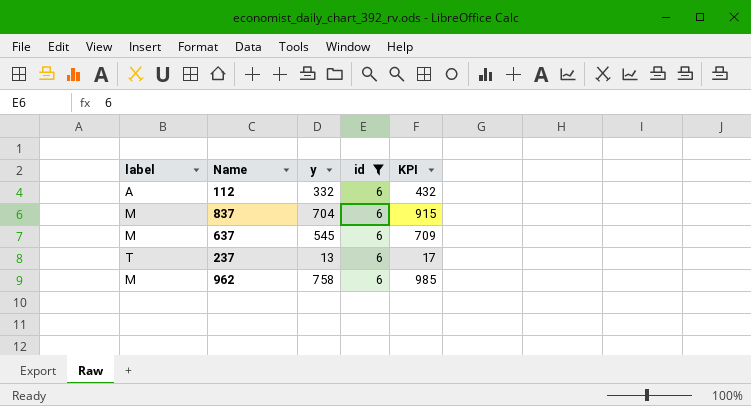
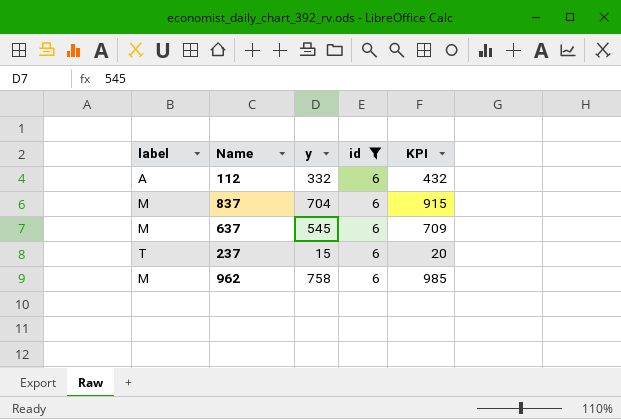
237 | y: 13 -> 15
237 | KPI: 17 -> 20

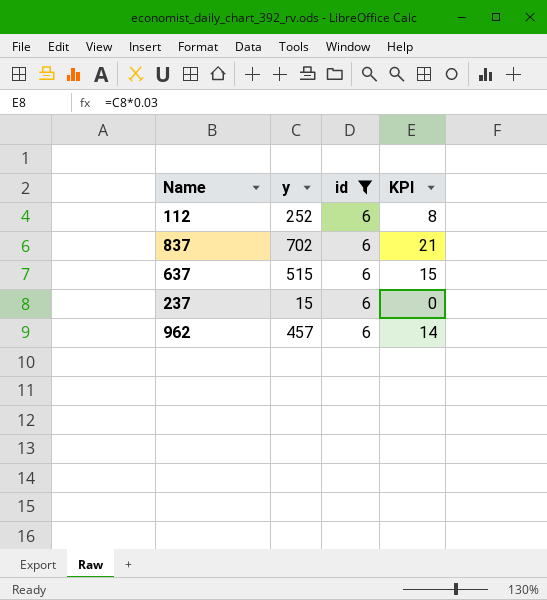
column label | position: 1 -> none
column KPI | formula: [y] * 1.3 -> [y] * 0.03
112 | y: 332 -> 252
837 | y: 704 -> 702
637 | y: 545 -> 515
962 | y: 758 -> 457

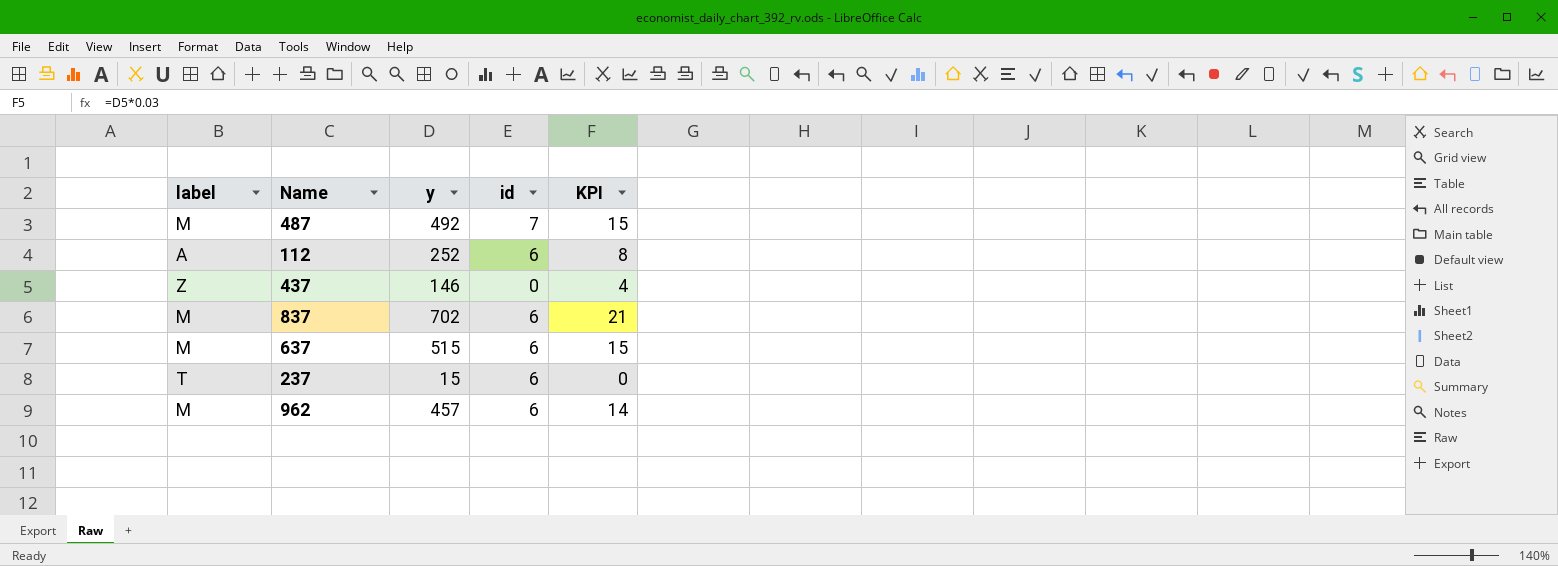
filter: id = 6 -> none
column label | position: none -> 1

